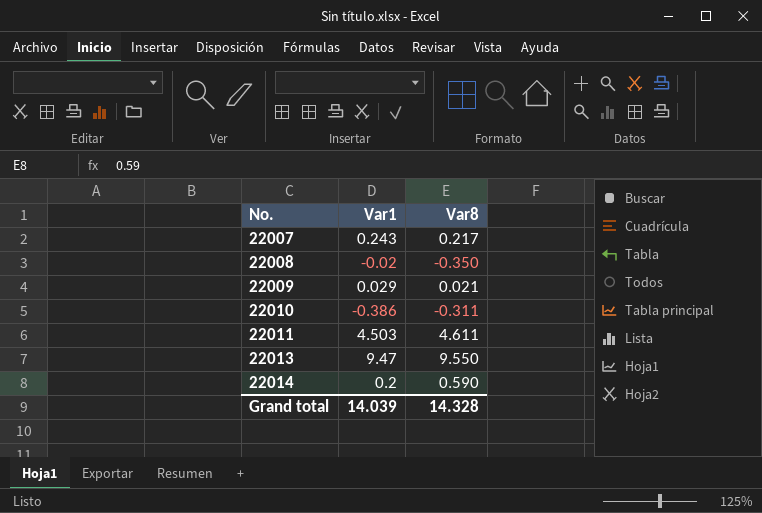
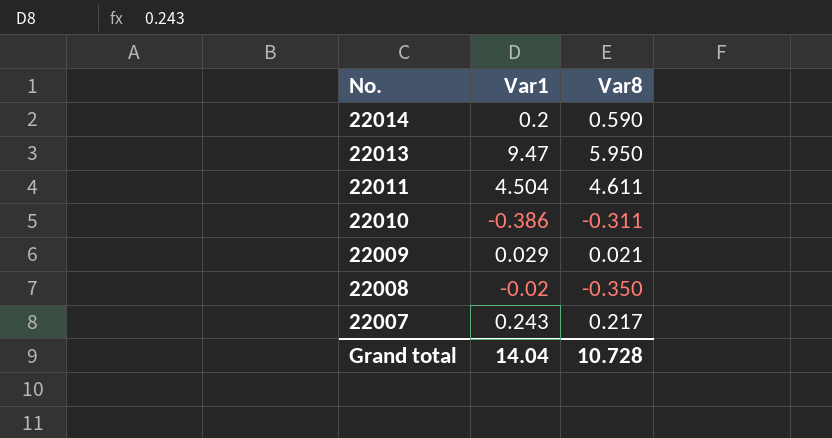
row order: No. ascending -> No. descending
22013 | Var8: 9.550 -> 5.950
22011 | Var1: 4.503 -> 4.504
Grand total | Var1: 14.039 -> 14.04
Grand total | Var8: 14.328 -> 10.728

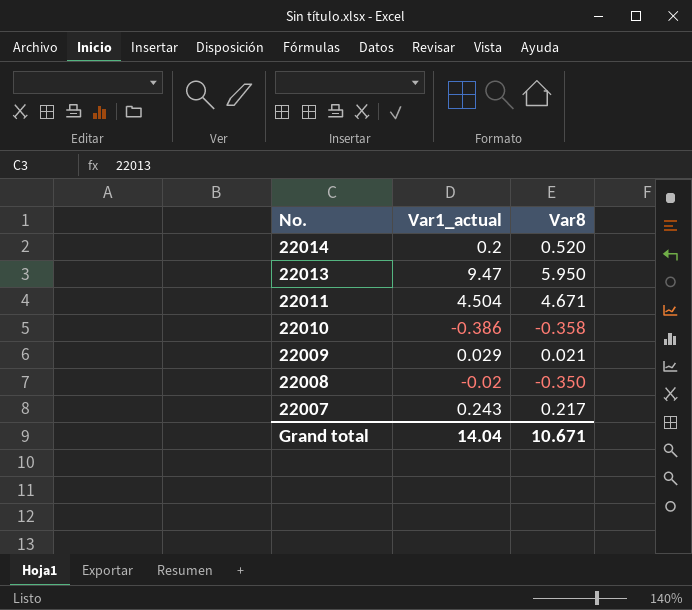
column name: Var1 -> Var1_actual
22014 | Var8: 0.590 -> 0.520
22011 | Var8: 4.611 -> 4.671
22010 | Var8: -0.311 -> -0.358
Grand total | Var8: 10.728 -> 10.671

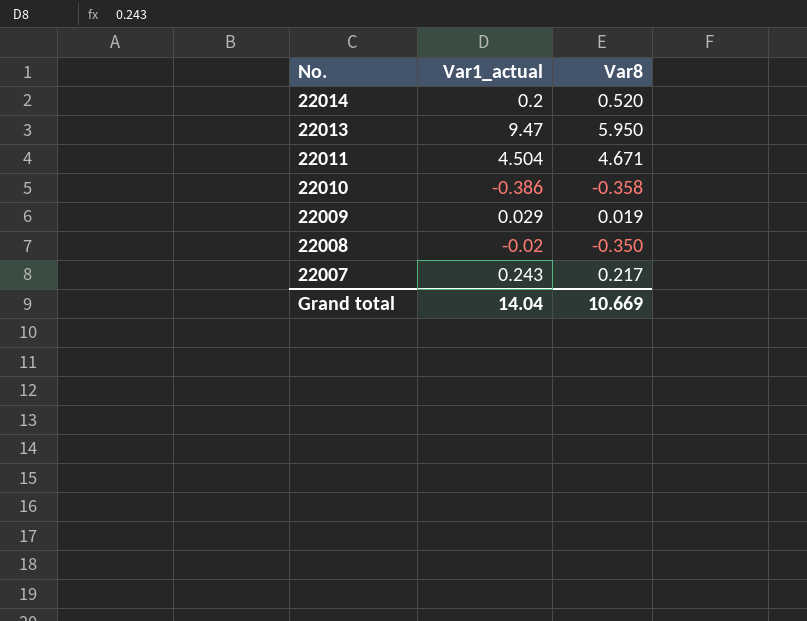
22009 | Var8: 0.021 -> 0.019
Grand total | Var8: 10.671 -> 10.669

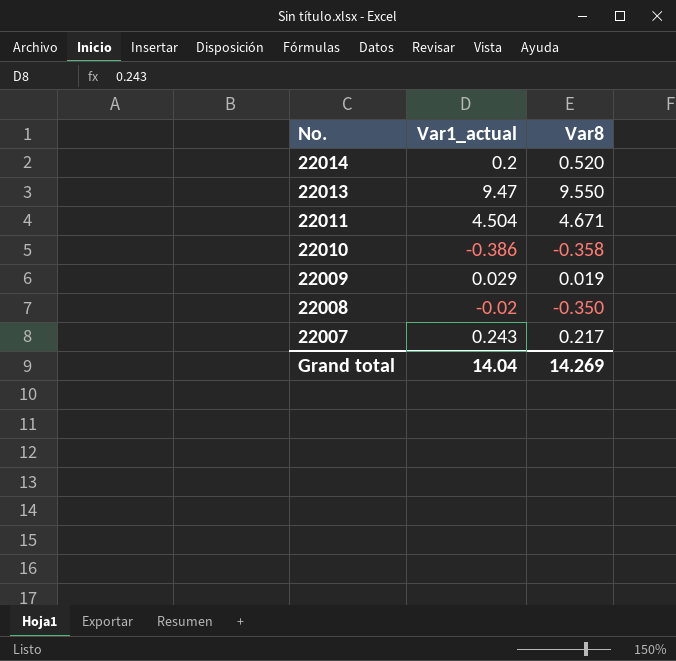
22013 | Var8: 5.950 -> 9.550
Grand total | Var8: 10.669 -> 14.269

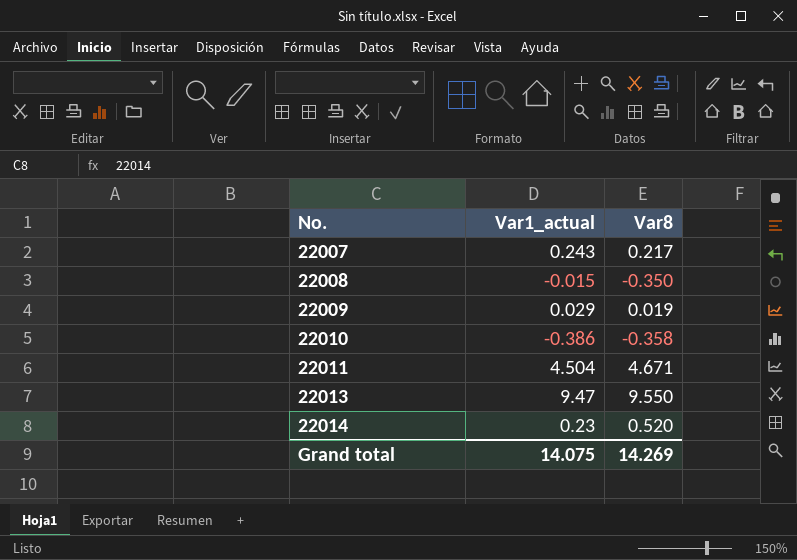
row order: No. descending -> No. ascending
22008 | Var1_actual: -0.02 -> -0.015
22014 | Var1_actual: 0.2 -> 0.23
Grand total | Var1_actual: 14.04 -> 14.075

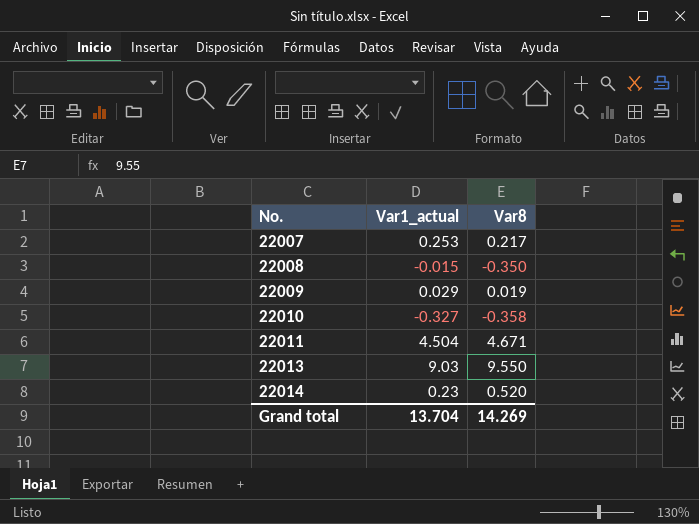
22007 | Var1_actual: 0.243 -> 0.253
22010 | Var1_actual: -0.386 -> -0.327
22013 | Var1_actual: 9.47 -> 9.03
Grand total | Var1_actual: 14.075 -> 13.704

